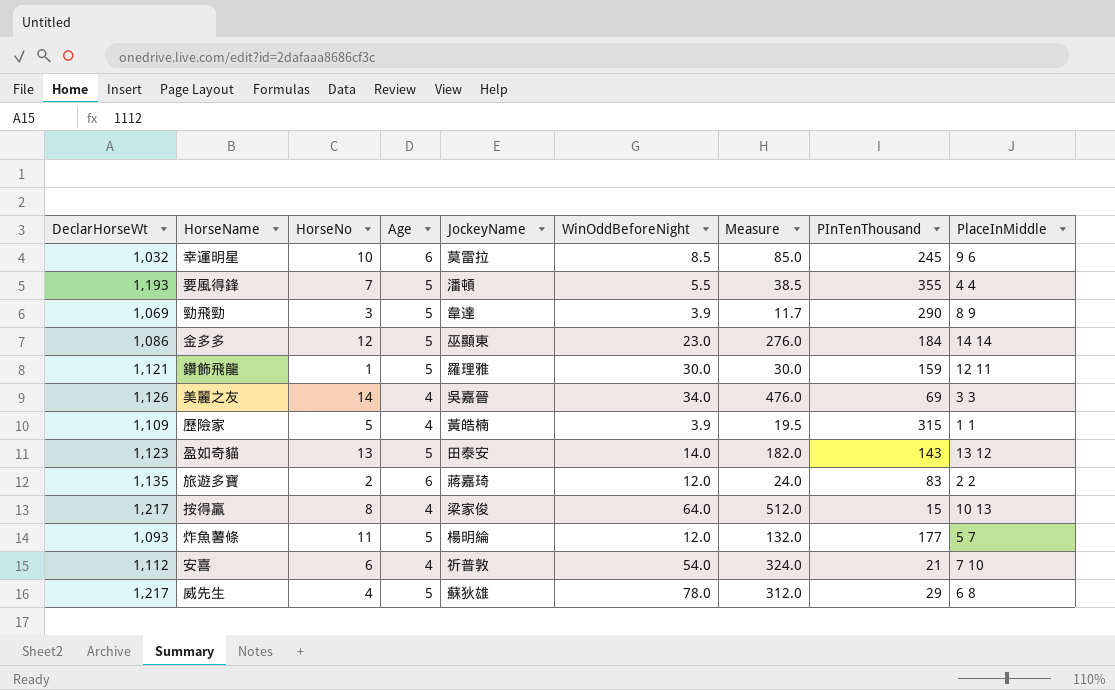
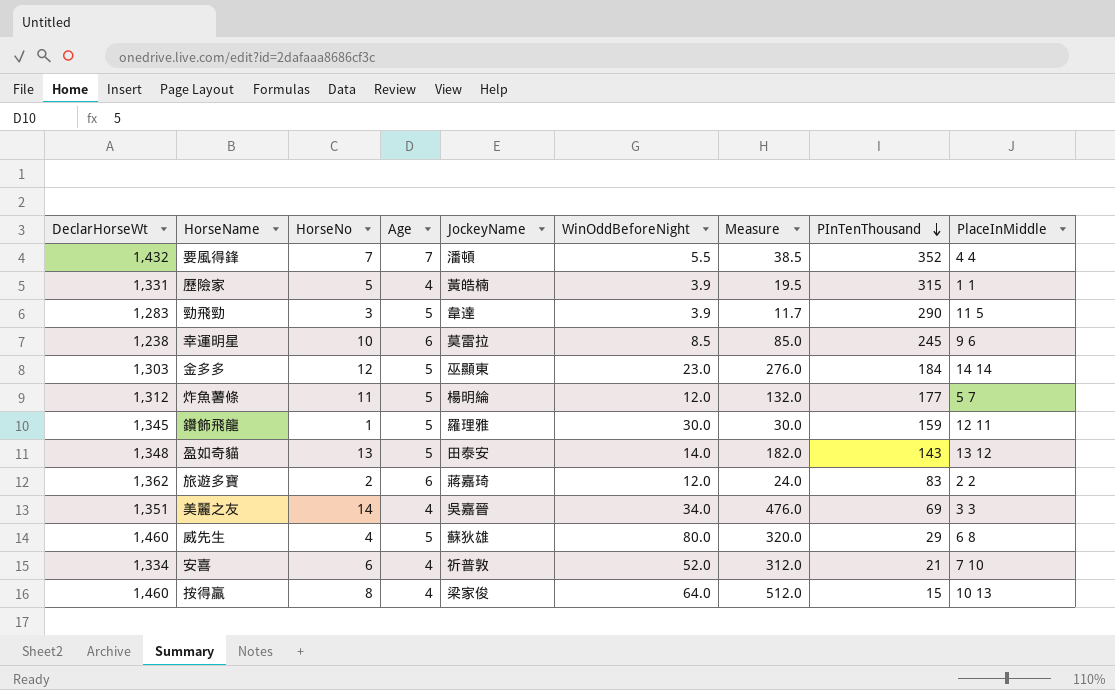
row order: none -> PInTenThousand descending
要風得鋒 | DeclarHorseWt: 1,193 -> 1,432
要風得鋒 | Age: 5 -> 7
要風得鋒 | PInTenThousand: 355 -> 352
歷險家 | DeclarHorseWt: 1,109 -> 1,331
勁飛勁 | DeclarHorseWt: 1,069 -> 1,283
勁飛勁 | PlaceInMiddle: 8 9 -> 11 5
幸運明星 | DeclarHorseWt: 1,032 -> 1,238
金多多 | DeclarHorseWt: 1,086 -> 1,303
炸魚薯條 | DeclarHorseWt: 1,093 -> 1,312
鑽飾飛龍 | DeclarHorseWt: 1,121 -> 1,345
盈如奇貓 | DeclarHorseWt: 1,123 -> 1,348
旅遊多寶 | DeclarHorseWt: 1,135 -> 1,362
美麗之友 | DeclarHorseWt: 1,126 -> 1,351
威先生 | DeclarHorseWt: 1,217 -> 1,460
威先生 | WinOddBeforeNight: 78.0 -> 80.0
威先生 | Measure: 312.0 -> 320.0
安喜 | DeclarHorseWt: 1,112 -> 1,334
安喜 | WinOddBeforeNight: 54.0 -> 52.0
安喜 | Measure: 324.0 -> 312.0
按得贏 | DeclarHorseWt: 1,217 -> 1,460

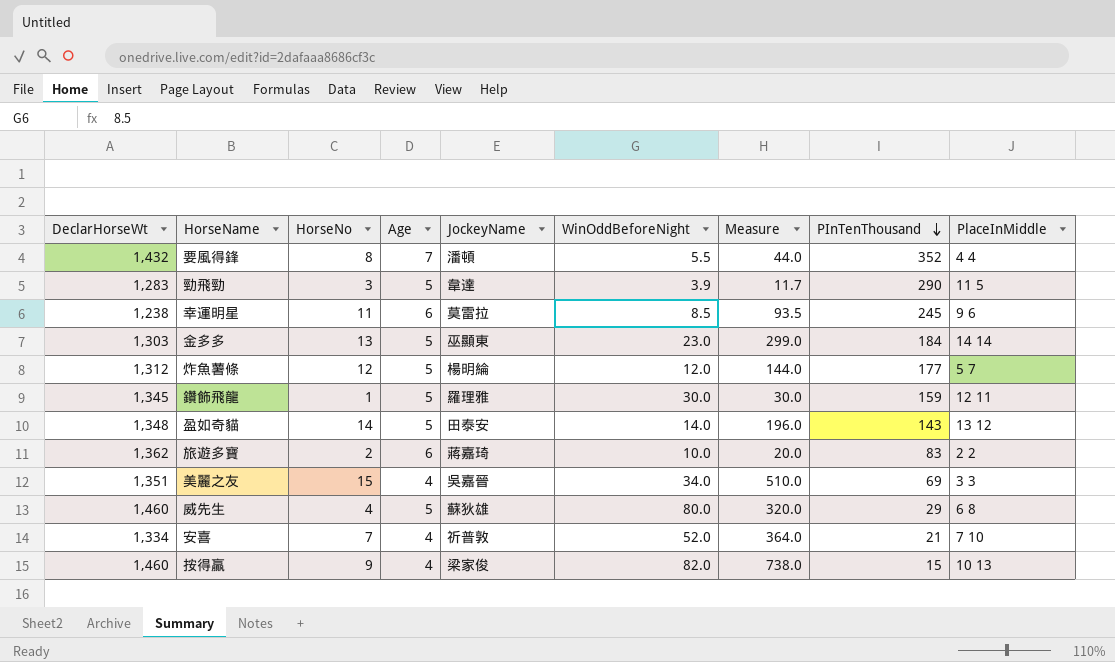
row 歷險家: 1,331 | 5 | 4 | 黃皓楠 | 3.9 | 19.5 | 315 | 1 1 -> none
要風得鋒 | HorseNo: 7 -> 8
要風得鋒 | Measure: 38.5 -> 44.0
幸運明星 | HorseNo: 10 -> 11
幸運明星 | Measure: 85.0 -> 93.5
金多多 | HorseNo: 12 -> 13
金多多 | Measure: 276.0 -> 299.0
炸魚薯條 | HorseNo: 11 -> 12
炸魚薯條 | Measure: 132.0 -> 144.0
盈如奇貓 | HorseNo: 13 -> 14
盈如奇貓 | Measure: 182.0 -> 196.0
旅遊多寶 | WinOddBeforeNight: 12.0 -> 10.0
旅遊多寶 | Measure: 24.0 -> 20.0
美麗之友 | HorseNo: 14 -> 15
美麗之友 | Measure: 476.0 -> 510.0
安喜 | HorseNo: 6 -> 7
安喜 | Measure: 312.0 -> 364.0
按得贏 | HorseNo: 8 -> 9
按得贏 | WinOddBeforeNight: 64.0 -> 82.0
按得贏 | Measure: 512.0 -> 738.0

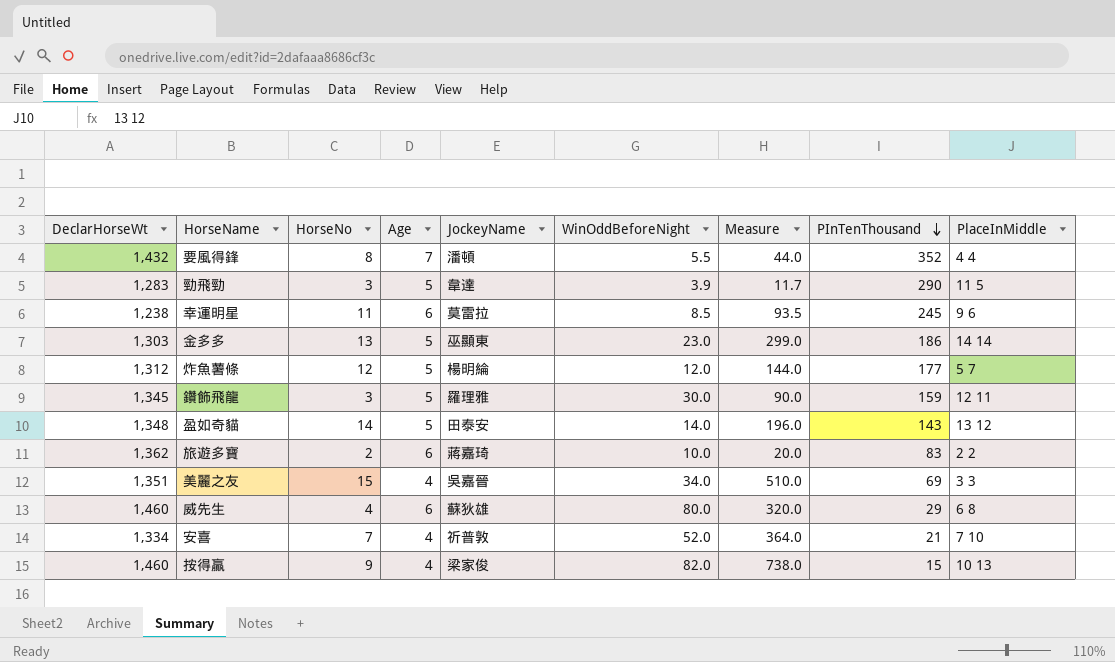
金多多 | PInTenThousand: 184 -> 186
鑽飾飛龍 | HorseNo: 1 -> 3
鑽飾飛龍 | Measure: 30.0 -> 90.0
威先生 | Age: 5 -> 6

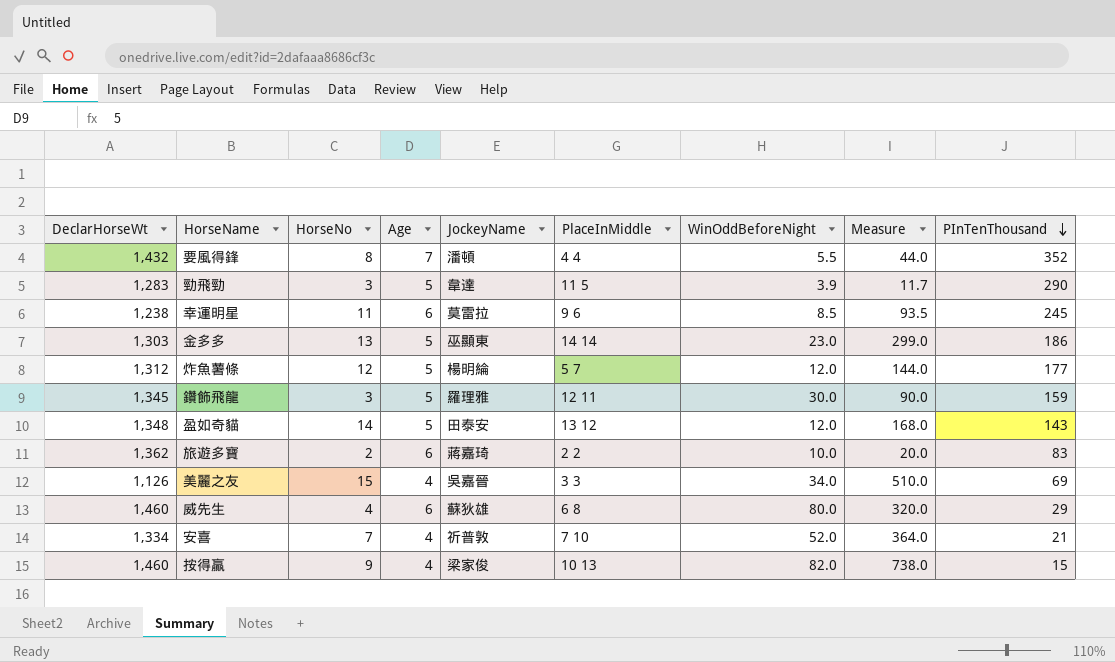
column PlaceInMiddle | position: 9 -> 6
盈如奇貓 | WinOddBeforeNight: 14.0 -> 12.0
盈如奇貓 | Measure: 196.0 -> 168.0
美麗之友 | DeclarHorseWt: 1,351 -> 1,126

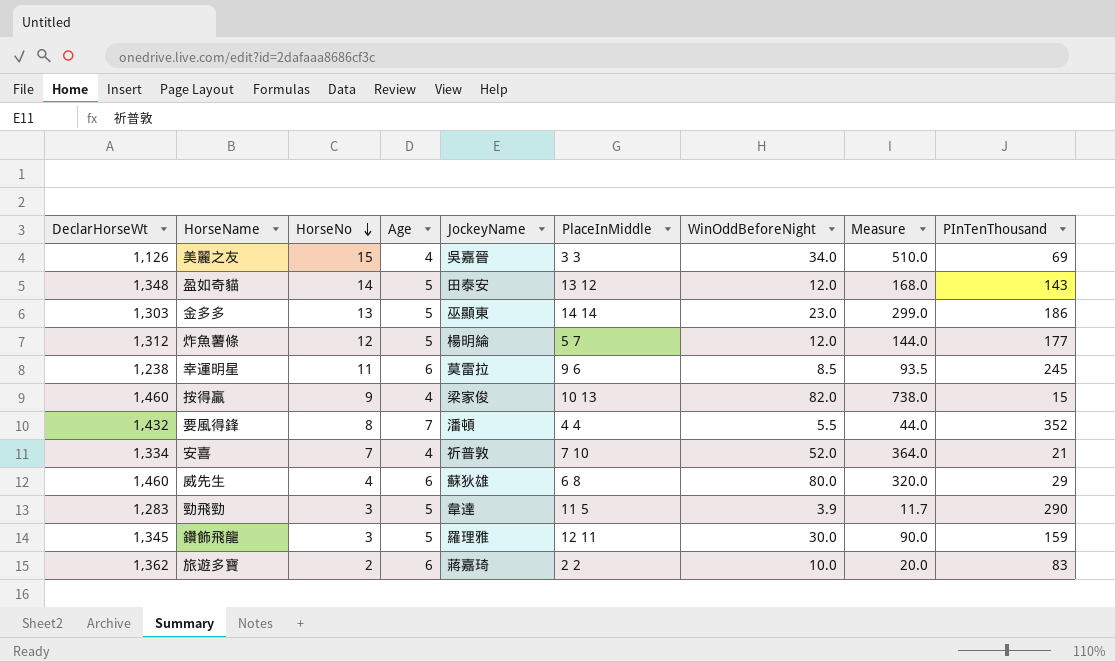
row order: PInTenThousand descending -> HorseNo descending

